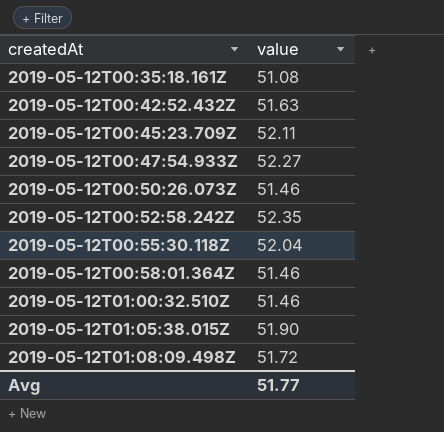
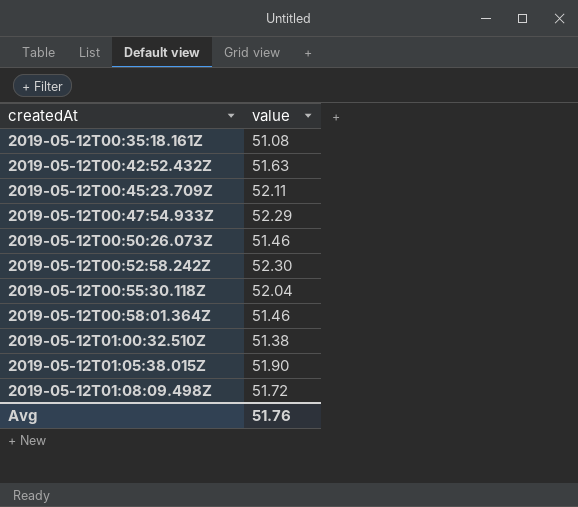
2019-05-12T00:47:54.933Z | value: 52.27 -> 52.29
2019-05-12T00:52:58.242Z | value: 52.35 -> 52.30
2019-05-12T01:00:32.510Z | value: 51.46 -> 51.38
Avg | value: 51.77 -> 51.76

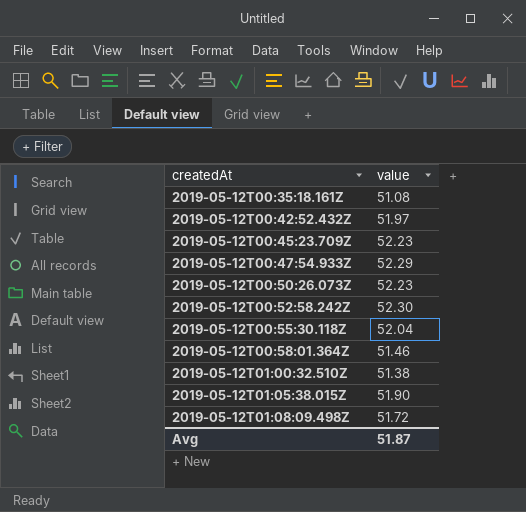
2019-05-12T00:42:52.432Z | value: 51.63 -> 51.97
2019-05-12T00:45:23.709Z | value: 52.11 -> 52.23
2019-05-12T00:50:26.073Z | value: 51.46 -> 52.23
Avg | value: 51.76 -> 51.87

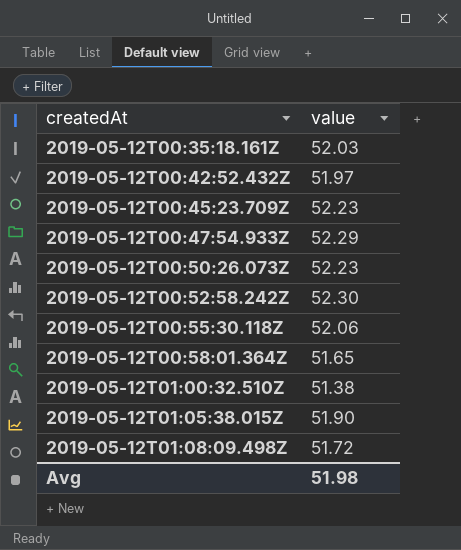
2019-05-12T00:35:18.161Z | value: 51.08 -> 52.03
2019-05-12T00:55:30.118Z | value: 52.04 -> 52.06
2019-05-12T00:58:01.364Z | value: 51.46 -> 51.65
Avg | value: 51.87 -> 51.98

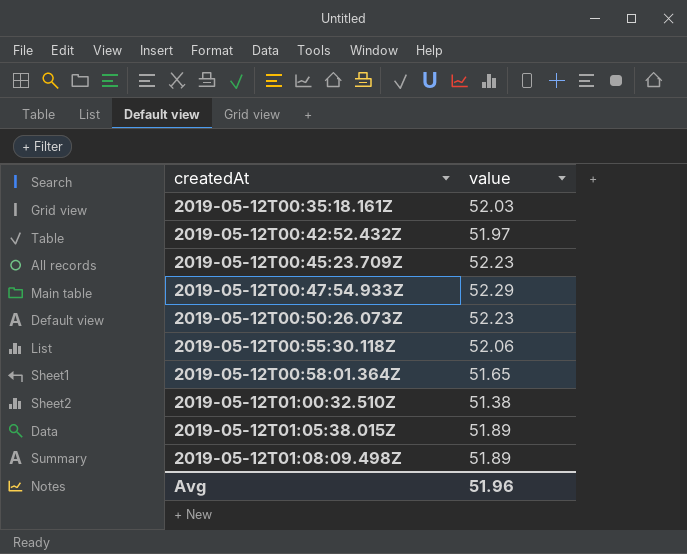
row 2019-05-12T00:52:58.242Z: 52.30 -> none
2019-05-12T01:05:38.015Z | value: 51.90 -> 51.89
2019-05-12T01:08:09.498Z | value: 51.72 -> 51.89
Avg | value: 51.98 -> 51.96

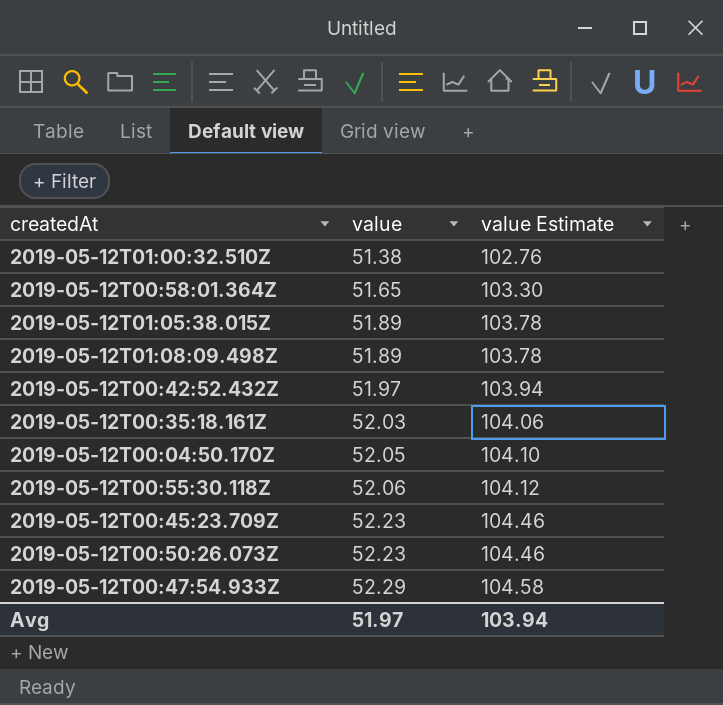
row order: createdAt ascending -> value ascending
column value Estimate | formula: none -> [value] * 2
row 2019-05-12T00:04:50.170Z: none -> 52.05 | 104.10
Avg | value: 51.96 -> 51.97

